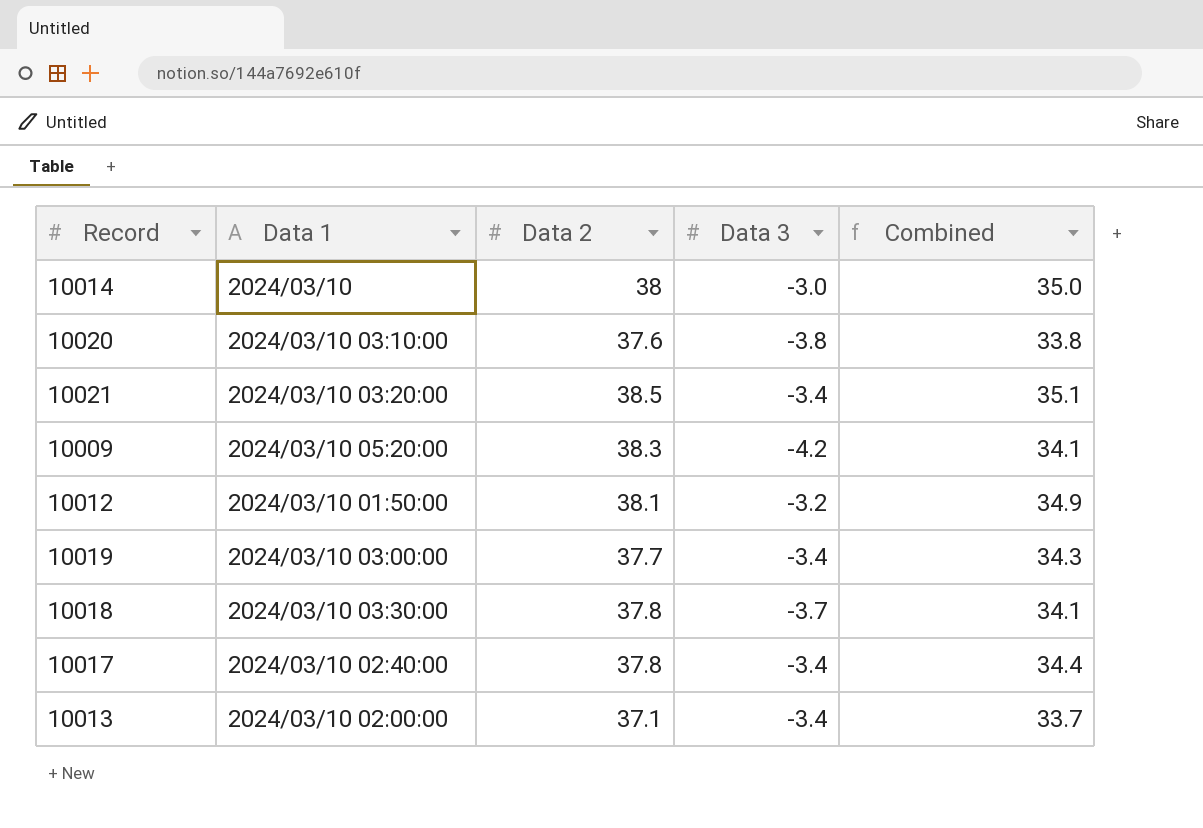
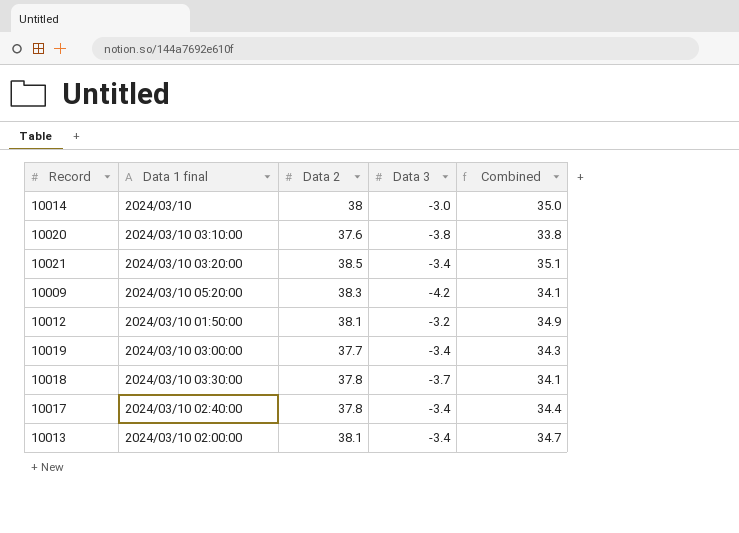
column name: Data 1 -> Data 1 final
10013 | Data 2: 37.1 -> 38.1
10013 | Combined: 33.7 -> 34.7

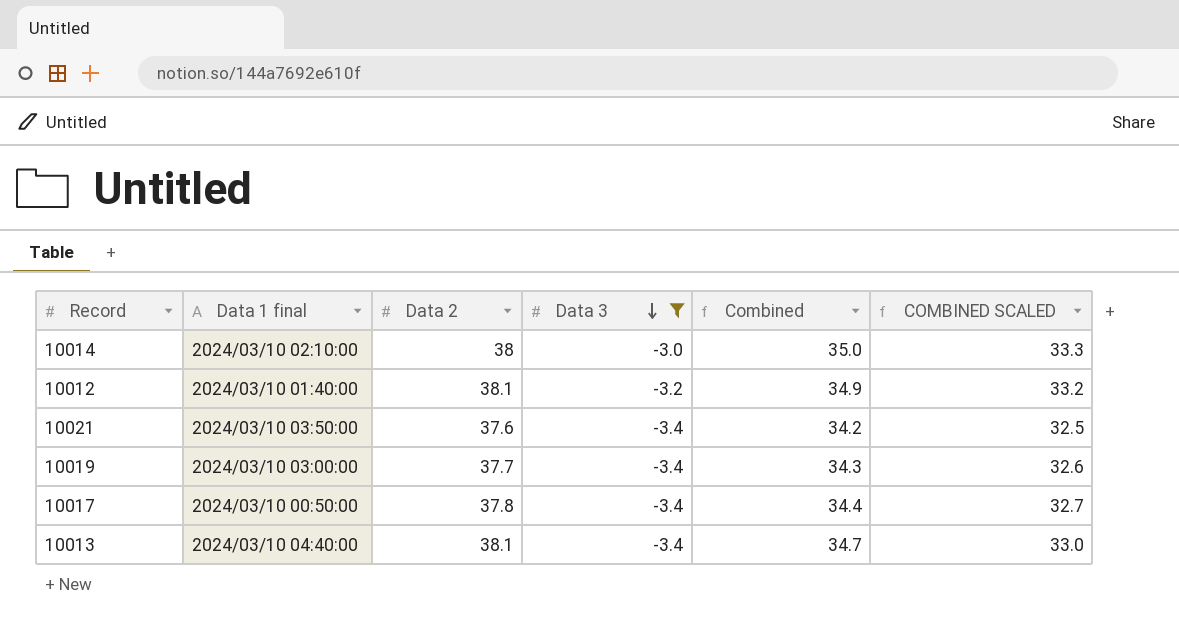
filter: none -> Data 3 >= -3.4
row order: none -> Data 3 descending
column COMBINED SCALED | formula: none -> [Combined] * 0.95
10014 | Data 1 final: 2024/03/10 -> 2024/03/10 02:10:00
10012 | Data 1 final: 2024/03/10 01:50:00 -> 2024/03/10 01:40:00
10021 | Data 1 final: 2024/03/10 03:20:00 -> 2024/03/10 03:50:00
10021 | Data 2: 38.5 -> 37.6
10021 | Combined: 35.1 -> 34.2
10017 | Data 1 final: 2024/03/10 02:40:00 -> 2024/03/10 00:50:00
10013 | Data 1 final: 2024/03/10 02:00:00 -> 2024/03/10 04:40:00

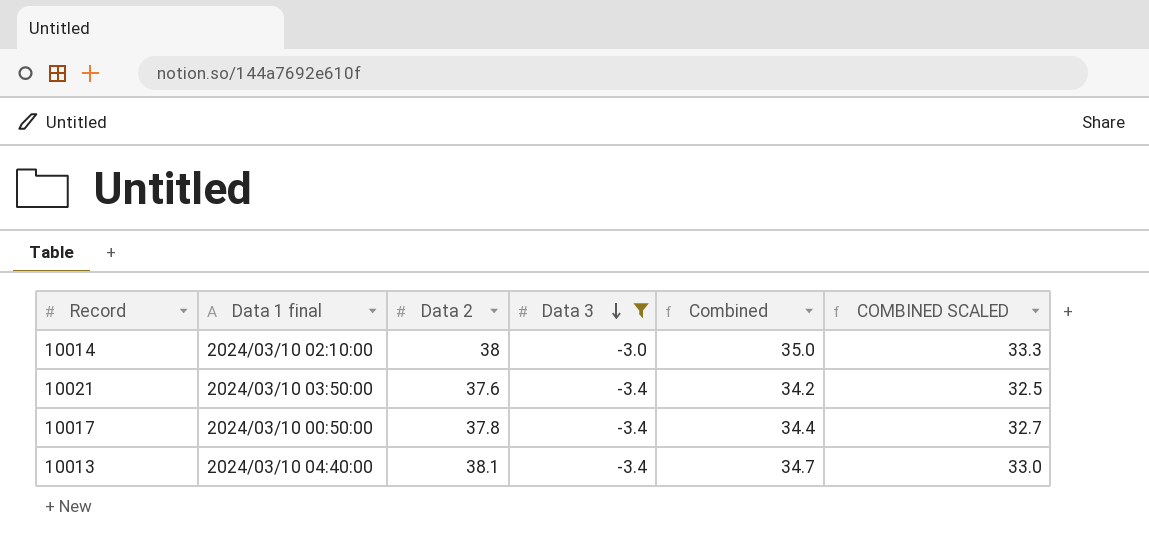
row 10012: 2024/03/10 01:40:00 | 38.1 | -3.2 | 34.9 | 33.2 -> none
row 10019: 2024/03/10 03:00:00 | 37.7 | -3.4 | 34.3 | 32.6 -> none

